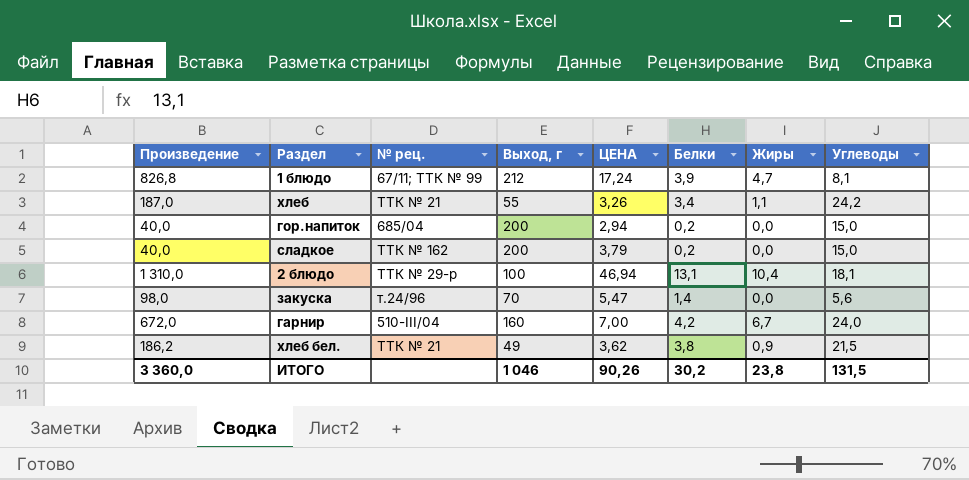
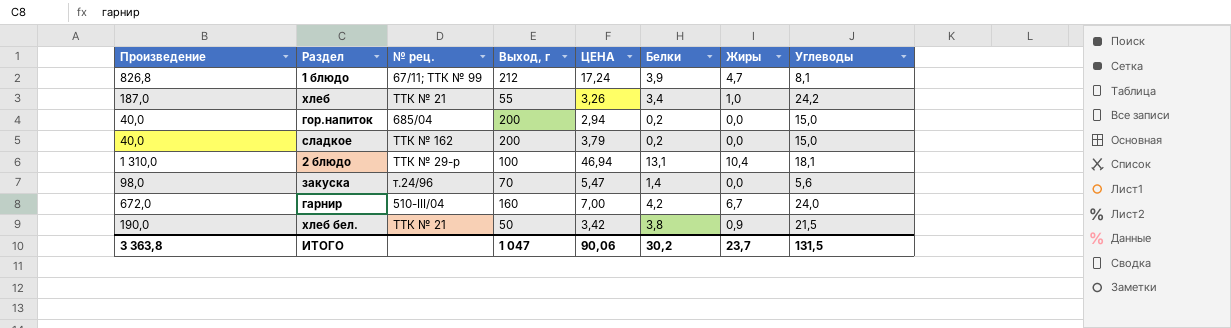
хлеб | Жиры: 1,1 -> 1,0
хлеб бел. | Произведение: 186,2 -> 190,0
хлеб бел. | Выход, г: 49 -> 50
хлеб бел. | ЦЕНА: 3,62 -> 3,42
ИТОГО | Произведение: 3 360,0 -> 3 363,8
ИТОГО | Выход, г: 1 046 -> 1 047
ИТОГО | ЦЕНА: 90,26 -> 90,06
ИТОГО | Жиры: 23,8 -> 23,7

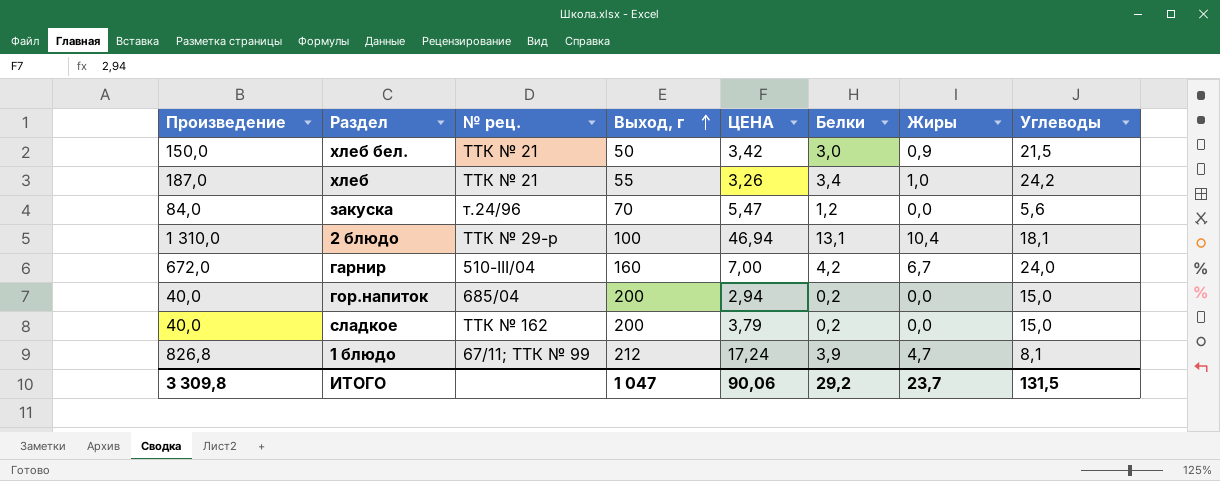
row order: none -> Выход, г ascending
хлеб бел. | Произведение: 190,0 -> 150,0
хлеб бел. | Белки: 3,8 -> 3,0
закуска | Произведение: 98,0 -> 84,0
закуска | Белки: 1,4 -> 1,2
ИТОГО | Произведение: 3 363,8 -> 3 309,8
ИТОГО | Белки: 30,2 -> 29,2

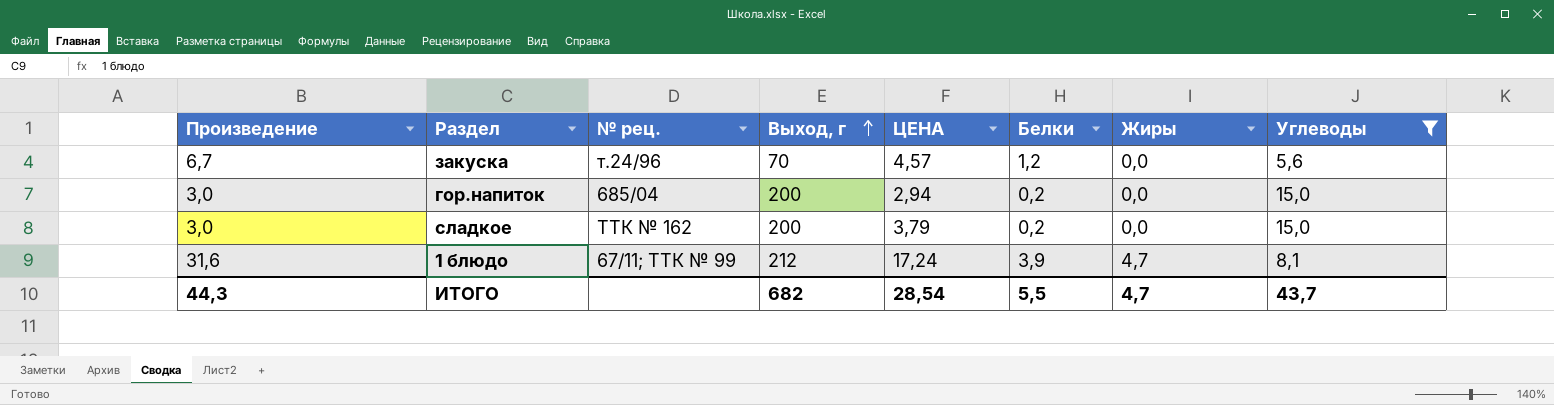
filter: none -> Углеводы <= 15,0
column Произведение | formula: [Выход, г] * [Белки] -> [Белки] * [Углеводы]
закуска | ЦЕНА: 5,47 -> 4,57
ИТОГО | Произведение: 3 309,8 -> 44,3
ИТОГО | Выход, г: 1 047 -> 682
ИТОГО | ЦЕНА: 90,06 -> 28,54
ИТОГО | Белки: 29,2 -> 5,5
ИТОГО | Жиры: 23,7 -> 4,7
ИТОГО | Углеводы: 131,5 -> 43,7

